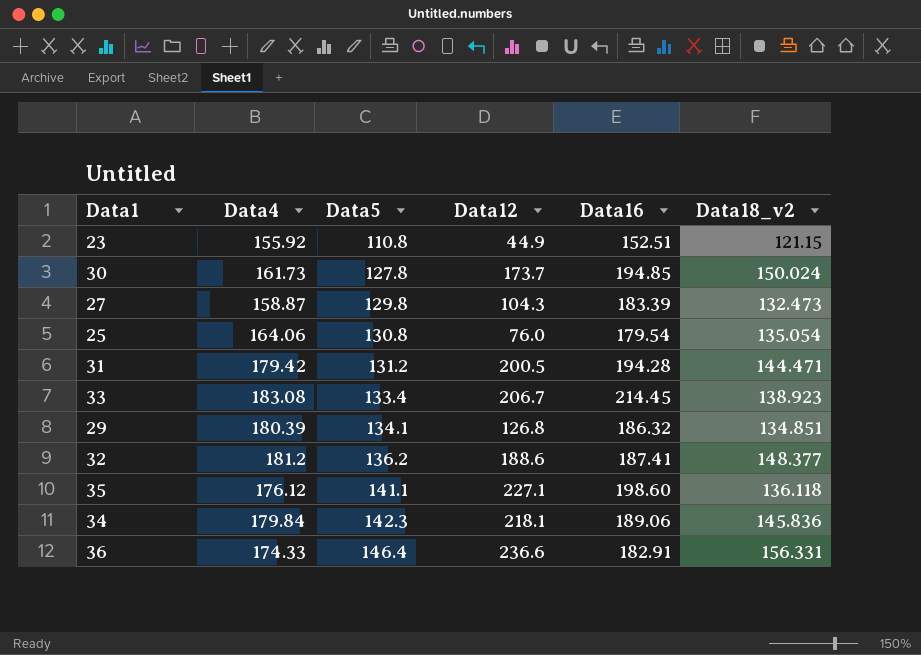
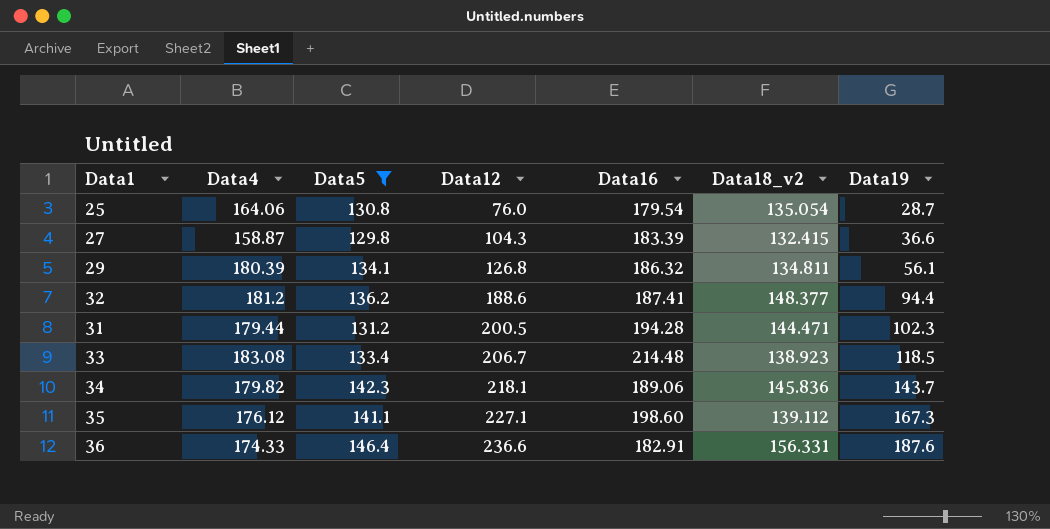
filter: none -> Data5 >= 129.8
row order: Data5 ascending -> Data12 ascending
column Data19 | position: none -> 7
27 | Data18_v2: 132.473 -> 132.415
29 | Data18_v2: 134.851 -> 134.811
31 | Data4: 179.42 -> 179.44
33 | Data16: 214.45 -> 214.48
34 | Data4: 179.84 -> 179.82
35 | Data18_v2: 136.118 -> 139.112

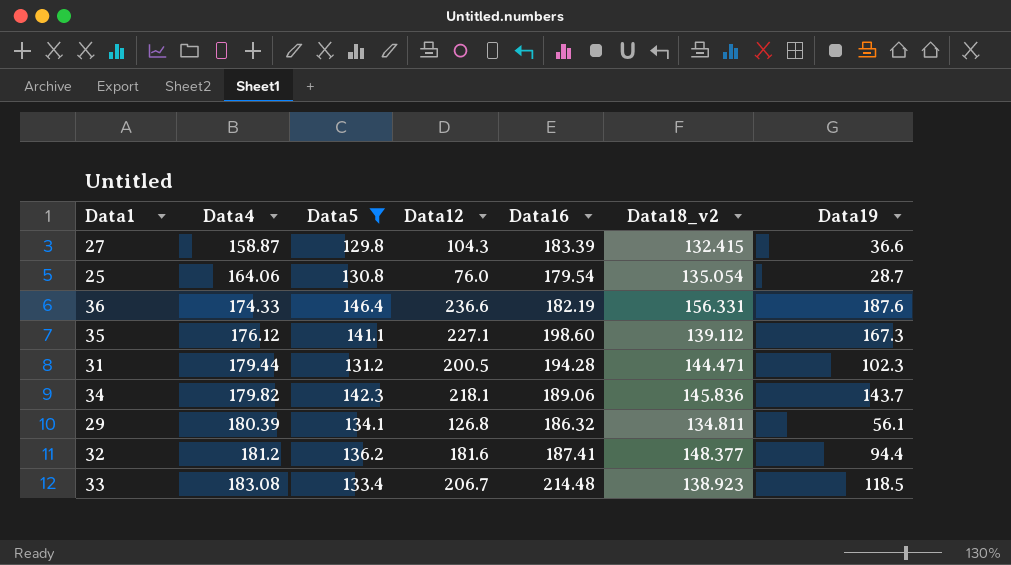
row order: Data12 ascending -> Data4 ascending
36 | Data16: 182.91 -> 182.19
32 | Data12: 188.6 -> 181.6

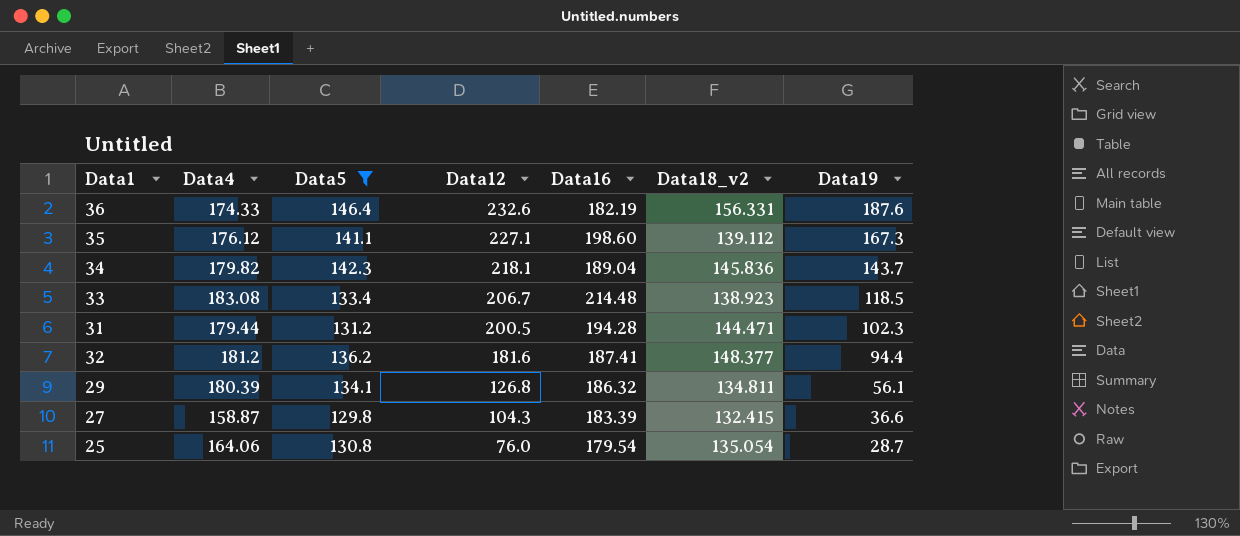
row order: Data4 ascending -> Data12 descending
36 | Data12: 236.6 -> 232.6
34 | Data16: 189.06 -> 189.04

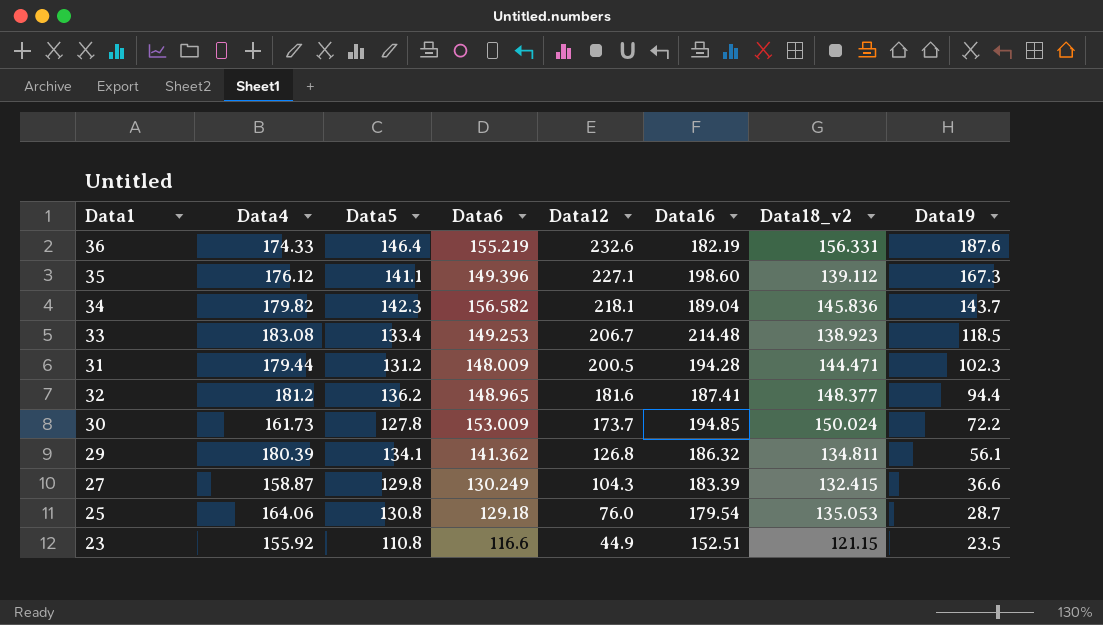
filter: Data5 >= 129.8 -> none
column Data6 | position: none -> 4
25 | Data18_v2: 135.054 -> 135.053

